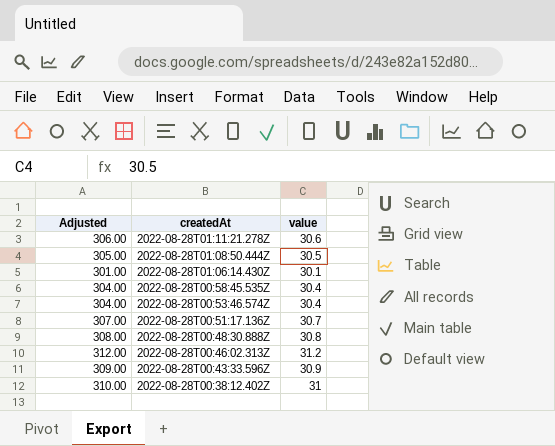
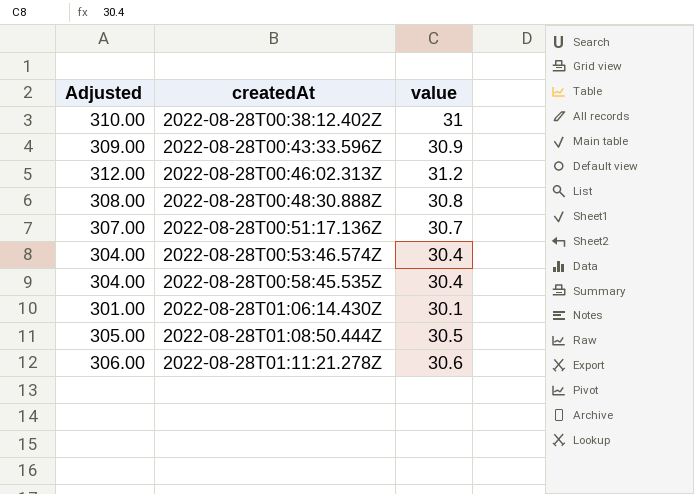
row order: createdAt descending -> createdAt ascending

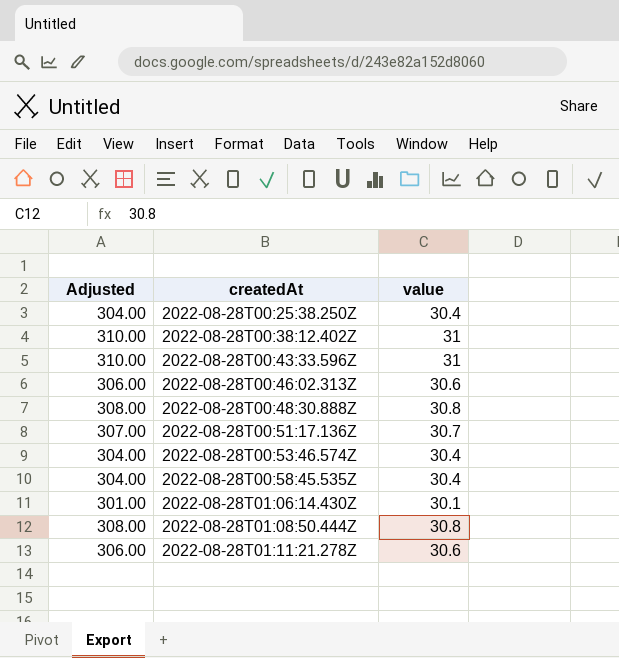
row 2022-08-28T00:25:38.250Z: none -> 304.00 | 30.4
2022-08-28T00:43:33.596Z | Adjusted: 309.00 -> 310.00
2022-08-28T00:43:33.596Z | value: 30.9 -> 31
2022-08-28T00:46:02.313Z | Adjusted: 312.00 -> 306.00
2022-08-28T00:46:02.313Z | value: 31.2 -> 30.6
2022-08-28T01:08:50.444Z | Adjusted: 305.00 -> 308.00
2022-08-28T01:08:50.444Z | value: 30.5 -> 30.8

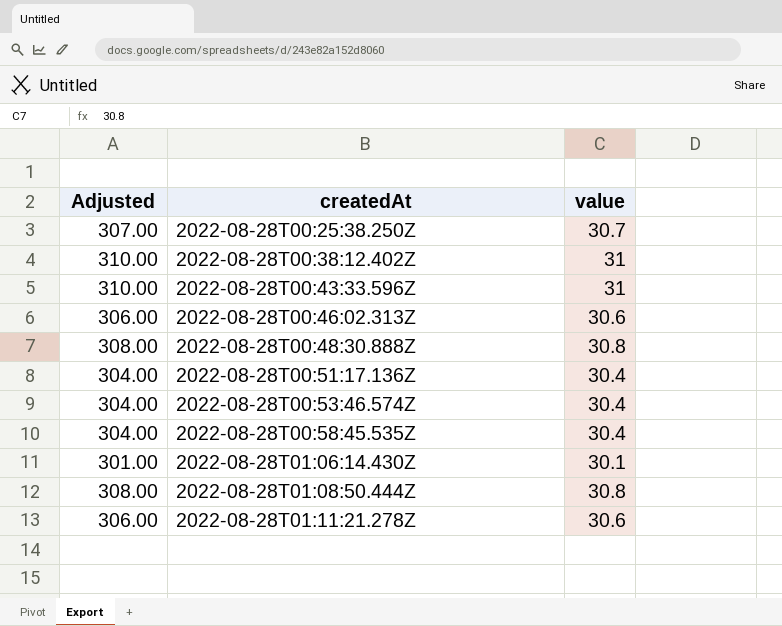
2022-08-28T00:25:38.250Z | Adjusted: 304.00 -> 307.00
2022-08-28T00:25:38.250Z | value: 30.4 -> 30.7
2022-08-28T00:51:17.136Z | Adjusted: 307.00 -> 304.00
2022-08-28T00:51:17.136Z | value: 30.7 -> 30.4

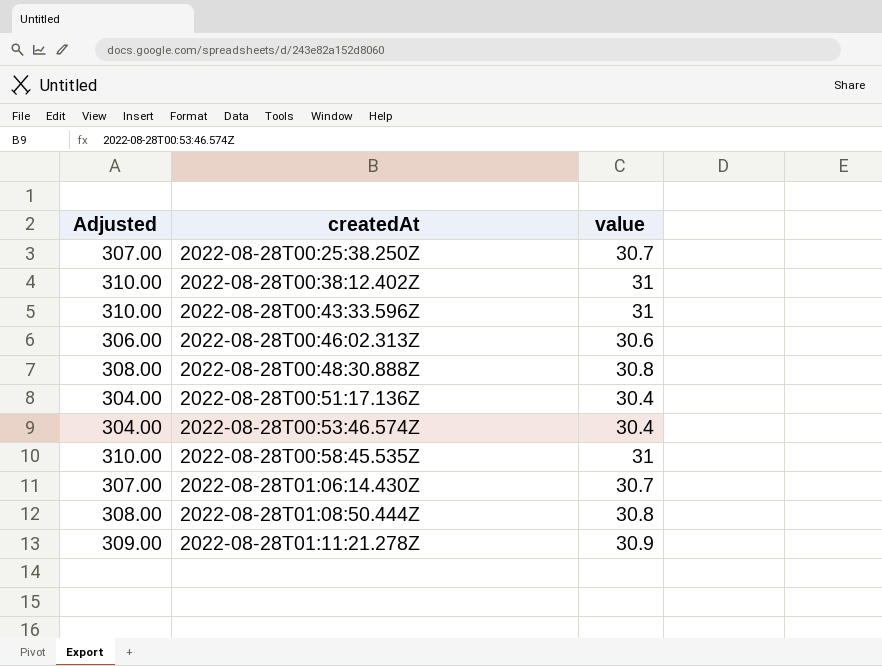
2022-08-28T00:58:45.535Z | Adjusted: 304.00 -> 310.00
2022-08-28T00:58:45.535Z | value: 30.4 -> 31
2022-08-28T01:06:14.430Z | Adjusted: 301.00 -> 307.00
2022-08-28T01:06:14.430Z | value: 30.1 -> 30.7
2022-08-28T01:11:21.278Z | Adjusted: 306.00 -> 309.00
2022-08-28T01:11:21.278Z | value: 30.6 -> 30.9

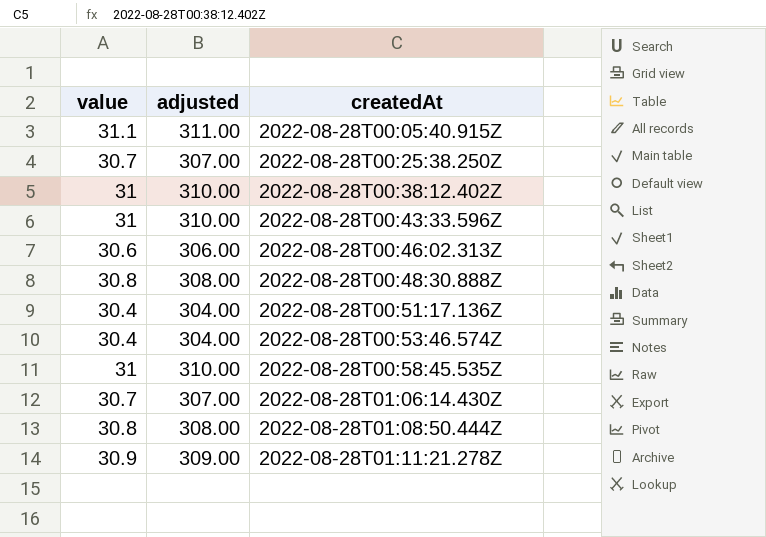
column value | position: 3 -> 1
column name: Adjusted -> adjusted
row 2022-08-28T00:05:40.915Z: none -> 31.1 | 311.00

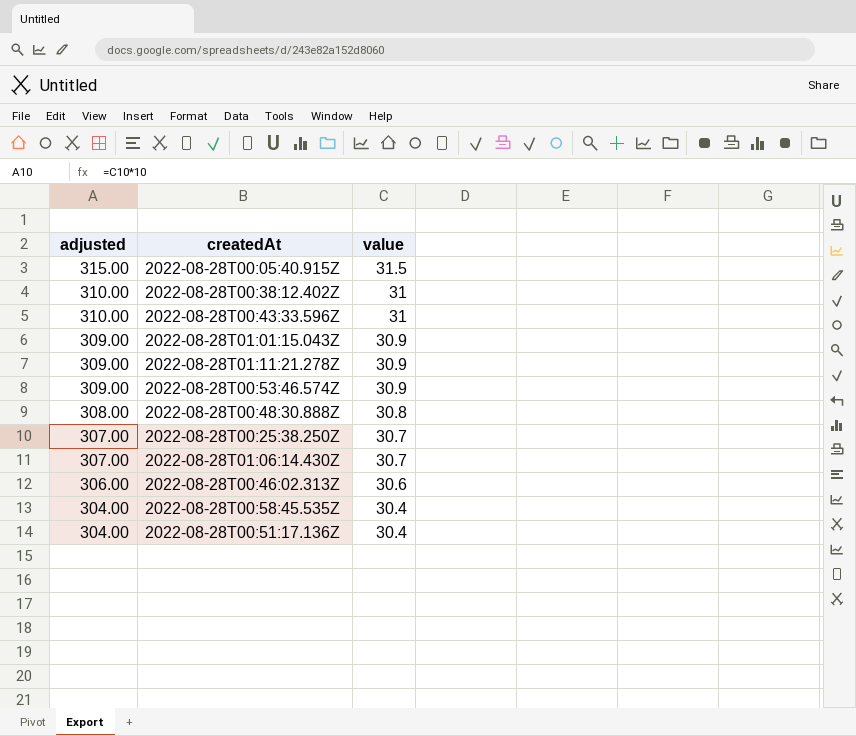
row order: createdAt ascending -> adjusted descending
column value | position: 1 -> 3
row 2022-08-28T01:08:50.444Z: 30.8 | 308.00 -> none
2022-08-28T00:05:40.915Z | adjusted: 311.00 -> 315.00
2022-08-28T00:05:40.915Z | value: 31.1 -> 31.5
row 2022-08-28T01:01:15.043Z: none -> 309.00 | 30.9
2022-08-28T00:53:46.574Z | adjusted: 304.00 -> 309.00
2022-08-28T00:53:46.574Z | value: 30.4 -> 30.9
2022-08-28T00:58:45.535Z | adjusted: 310.00 -> 304.00
2022-08-28T00:58:45.535Z | value: 31 -> 30.4

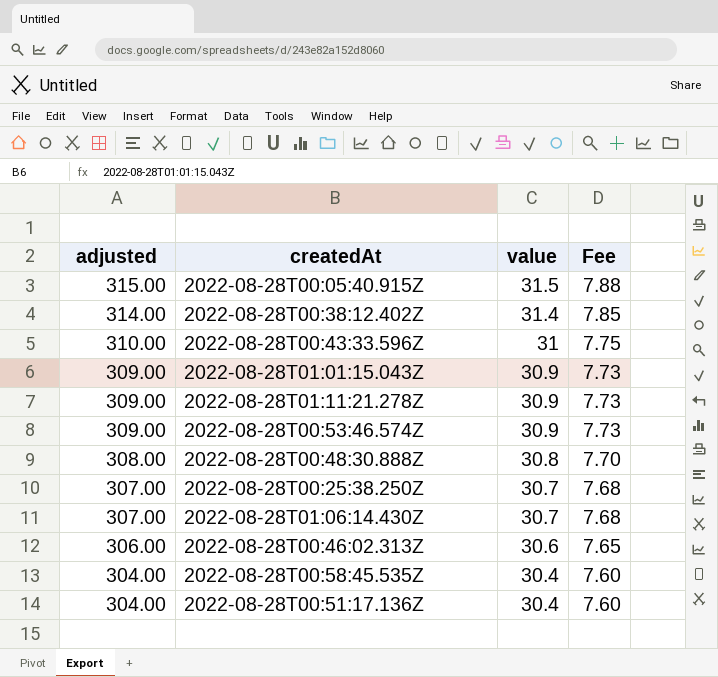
column Fee | formula: none -> [value] * 0.25
2022-08-28T00:38:12.402Z | adjusted: 310.00 -> 314.00
2022-08-28T00:38:12.402Z | value: 31 -> 31.4

